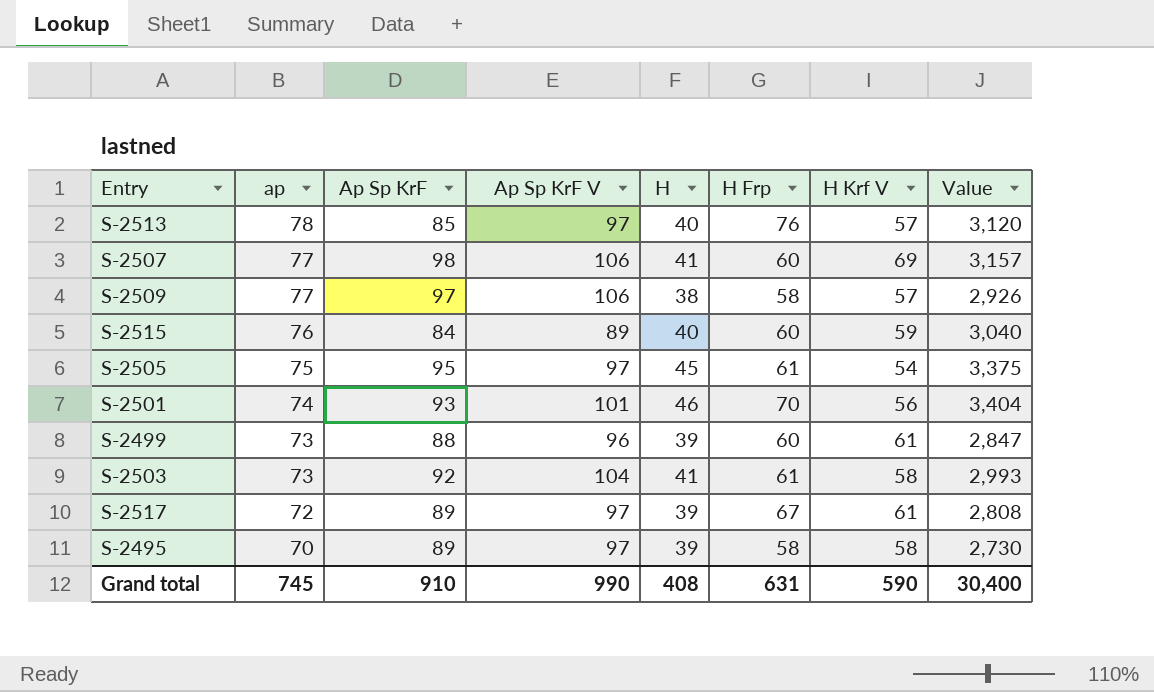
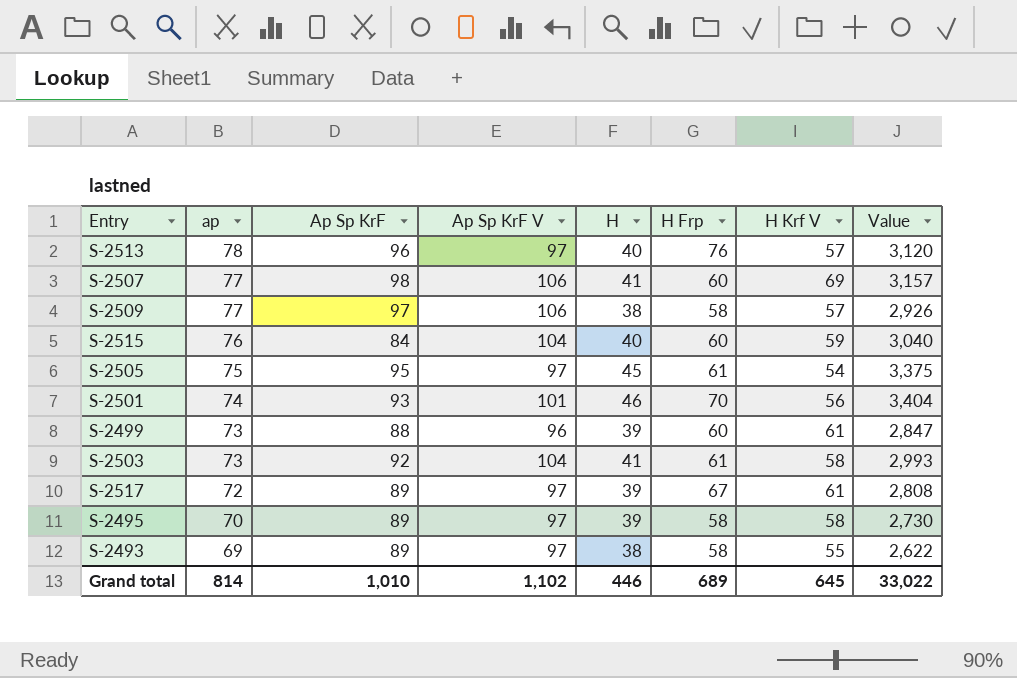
S-2513 | Ap Sp KrF: 85 -> 96
S-2515 | Ap Sp KrF V: 89 -> 104
row S-2493: none -> 69 | 89 | 97 | 38 | 58 | 55 | 2,622
Grand total | ap: 745 -> 814
Grand total | Ap Sp KrF: 910 -> 1,010
Grand total | Ap Sp KrF V: 990 -> 1,102
Grand total | H: 408 -> 446
Grand total | H Frp: 631 -> 689
Grand total | H Krf V: 590 -> 645
Grand total | Value: 30,400 -> 33,022

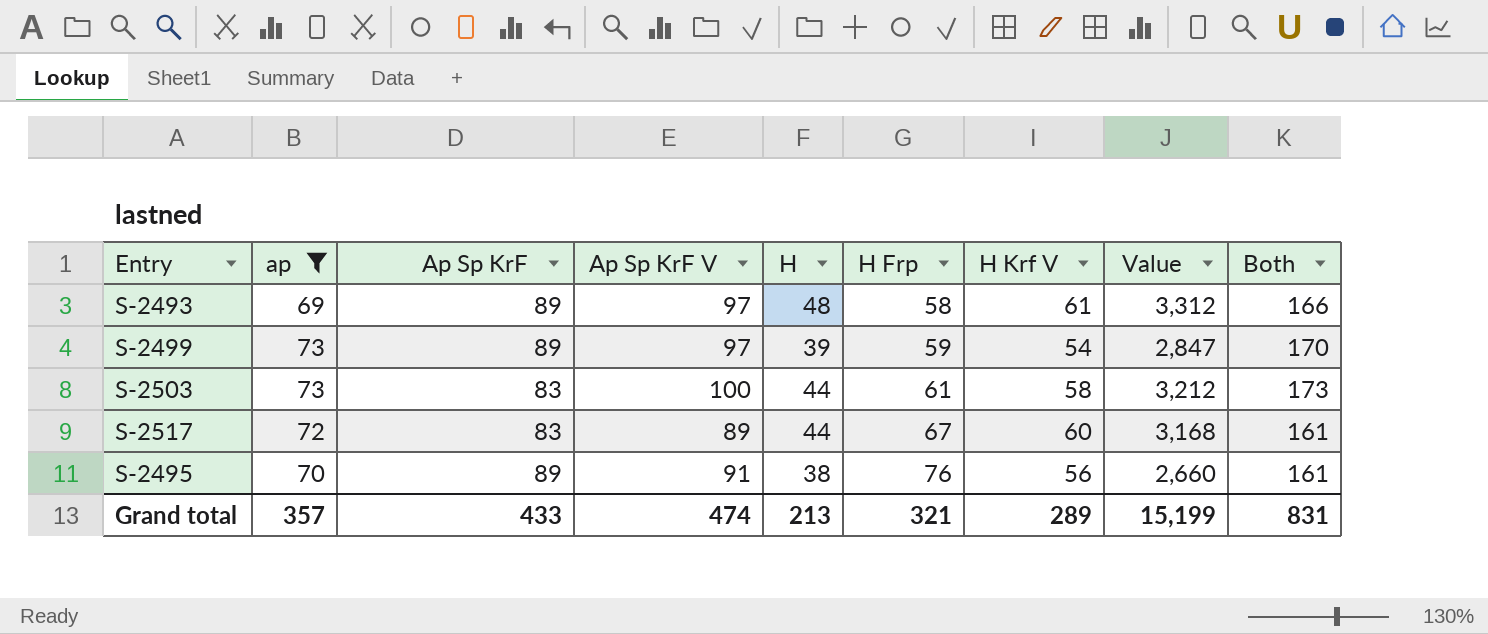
filter: none -> ap <= 73
row order: ap descending -> H Frp ascending
column Both | formula: none -> [ap] + [Ap Sp KrF V]
S-2493 | H: 38 -> 48
S-2493 | H Krf V: 55 -> 61
S-2493 | Value: 2,622 -> 3,312
S-2499 | Ap Sp KrF: 88 -> 89
S-2499 | Ap Sp KrF V: 96 -> 97
S-2499 | H Frp: 60 -> 59
S-2499 | H Krf V: 61 -> 54
S-2503 | Ap Sp KrF: 92 -> 83
S-2503 | Ap Sp KrF V: 104 -> 100
S-2503 | H: 41 -> 44
S-2503 | Value: 2,993 -> 3,212
S-2517 | Ap Sp KrF: 89 -> 83
S-2517 | Ap Sp KrF V: 97 -> 89
S-2517 | H: 39 -> 44
S-2517 | H Krf V: 61 -> 60
S-2517 | Value: 2,808 -> 3,168
S-2495 | Ap Sp KrF V: 97 -> 91
S-2495 | H: 39 -> 38
S-2495 | H Frp: 58 -> 76
S-2495 | H Krf V: 58 -> 56
S-2495 | Value: 2,730 -> 2,660
Grand total | ap: 814 -> 357
Grand total | Ap Sp KrF: 1,010 -> 433
Grand total | Ap Sp KrF V: 1,102 -> 474
Grand total | H: 446 -> 213
Grand total | H Frp: 689 -> 321
Grand total | H Krf V: 645 -> 289
Grand total | Value: 33,022 -> 15,199

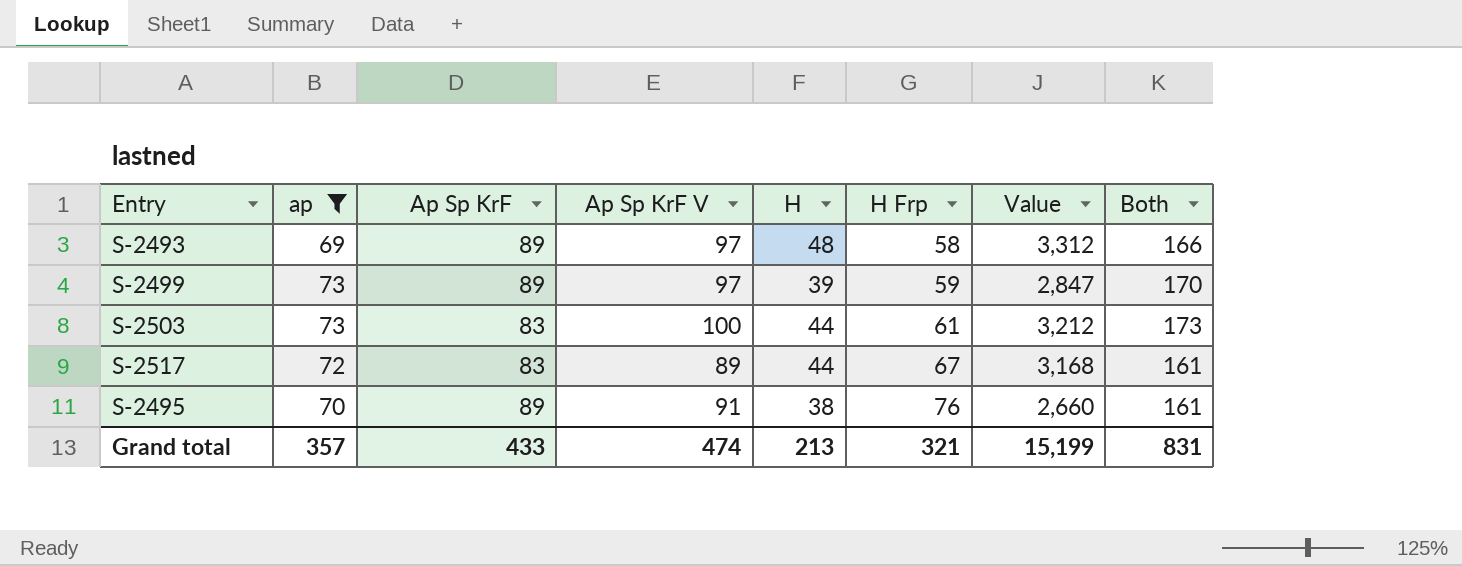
column H Krf V | position: 7 -> none

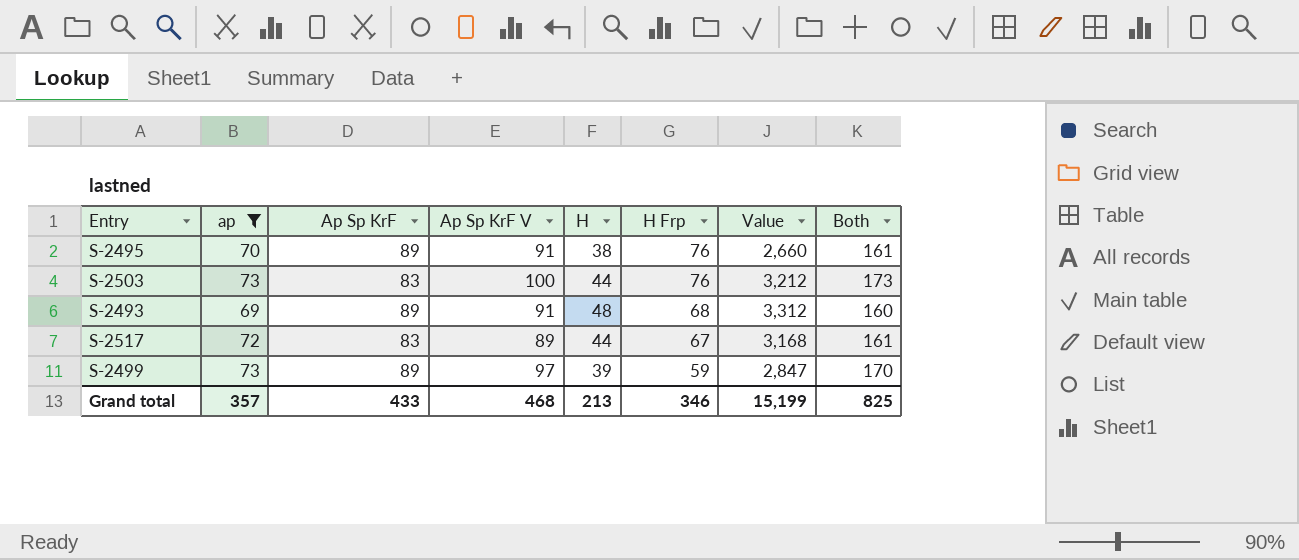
row order: H Frp ascending -> H Frp descending
S-2503 | H Frp: 61 -> 76
S-2493 | Ap Sp KrF V: 97 -> 91
S-2493 | H Frp: 58 -> 68
S-2493 | Both: 166 -> 160
Grand total | Ap Sp KrF V: 474 -> 468
Grand total | H Frp: 321 -> 346
Grand total | Both: 831 -> 825

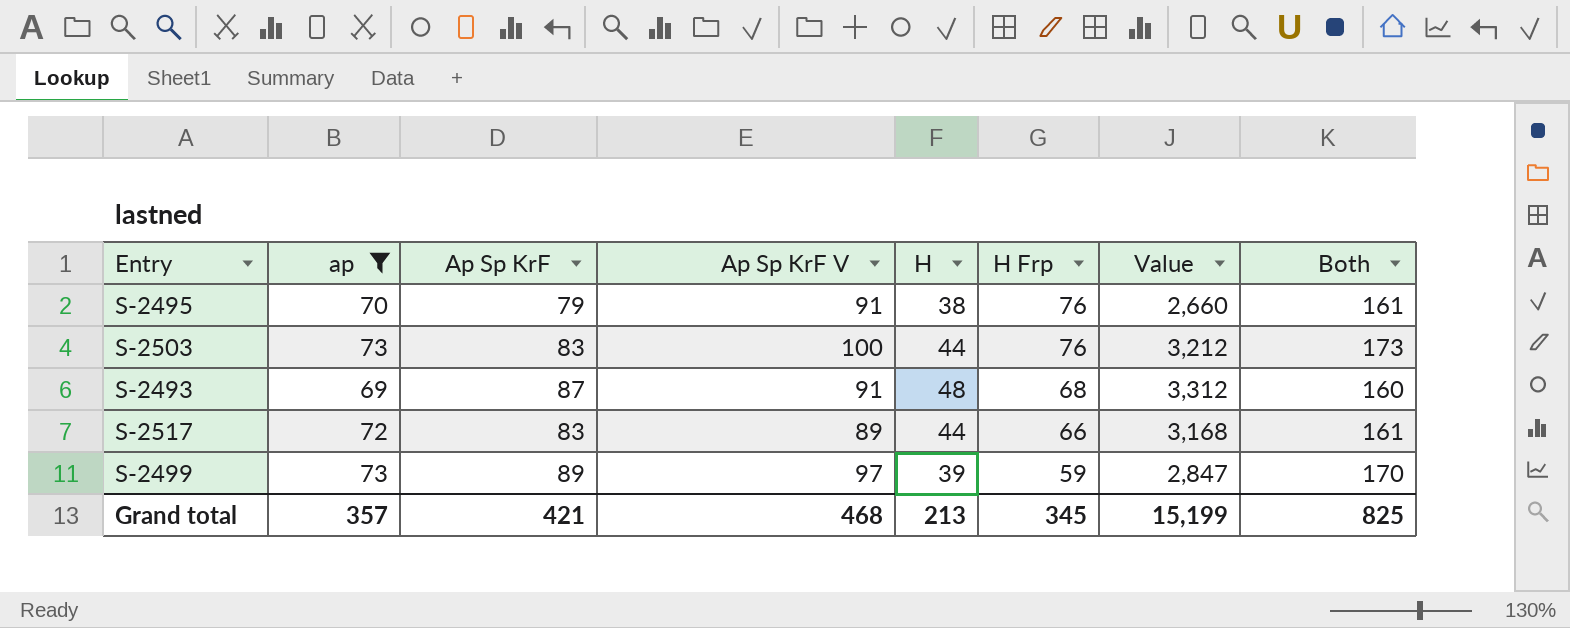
S-2495 | Ap Sp KrF: 89 -> 79
S-2493 | Ap Sp KrF: 89 -> 87
S-2517 | H Frp: 67 -> 66
Grand total | Ap Sp KrF: 433 -> 421
Grand total | H Frp: 346 -> 345

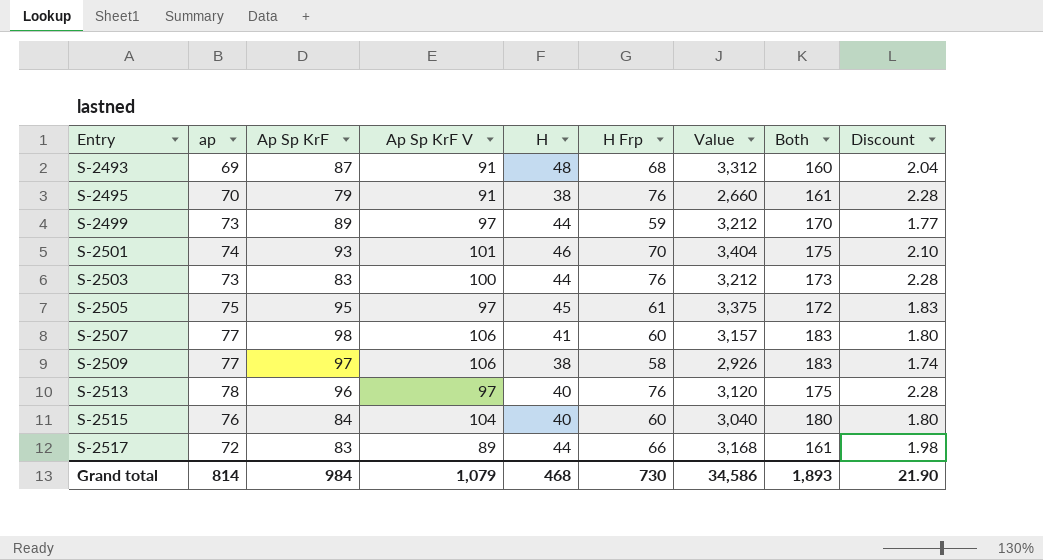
filter: ap <= 73 -> none
row order: H Frp descending -> Entry ascending
column Discount | formula: none -> [H Frp] * 0.03
S-2499 | H: 39 -> 44
S-2499 | Value: 2,847 -> 3,212
Grand total | ap: 357 -> 814
Grand total | Ap Sp KrF: 421 -> 984
Grand total | Ap Sp KrF V: 468 -> 1,079
Grand total | H: 213 -> 468
Grand total | H Frp: 345 -> 730
Grand total | Value: 15,199 -> 34,586
Grand total | Both: 825 -> 1,893

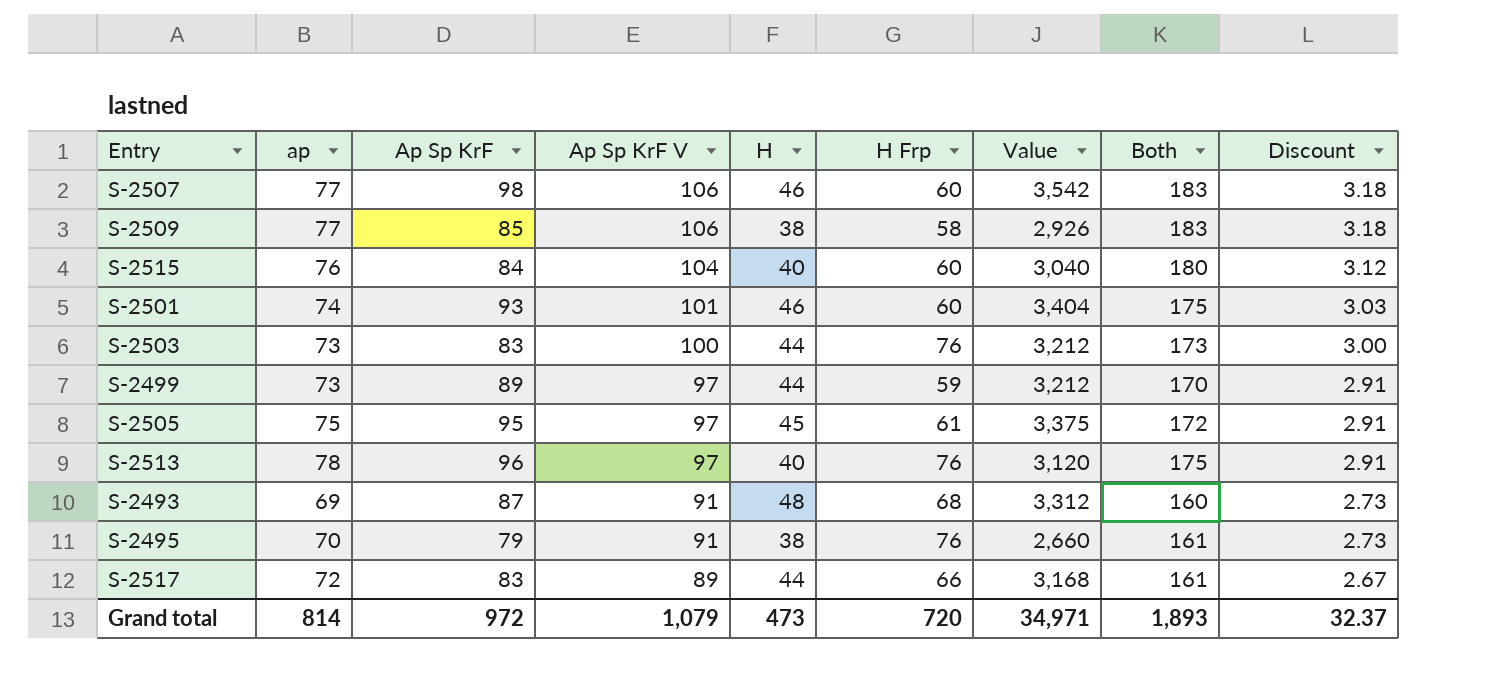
row order: Entry ascending -> Ap Sp KrF V descending
column Discount | formula: [H Frp] * 0.03 -> [Ap Sp KrF V] * 0.03
S-2507 | H: 41 -> 46
S-2507 | Value: 3,157 -> 3,542
S-2509 | Ap Sp KrF: 97 -> 85
S-2501 | H Frp: 70 -> 60
Grand total | Ap Sp KrF: 984 -> 972
Grand total | H: 468 -> 473
Grand total | H Frp: 730 -> 720
Grand total | Value: 34,586 -> 34,971
Grand total | Discount: 21.90 -> 32.37

